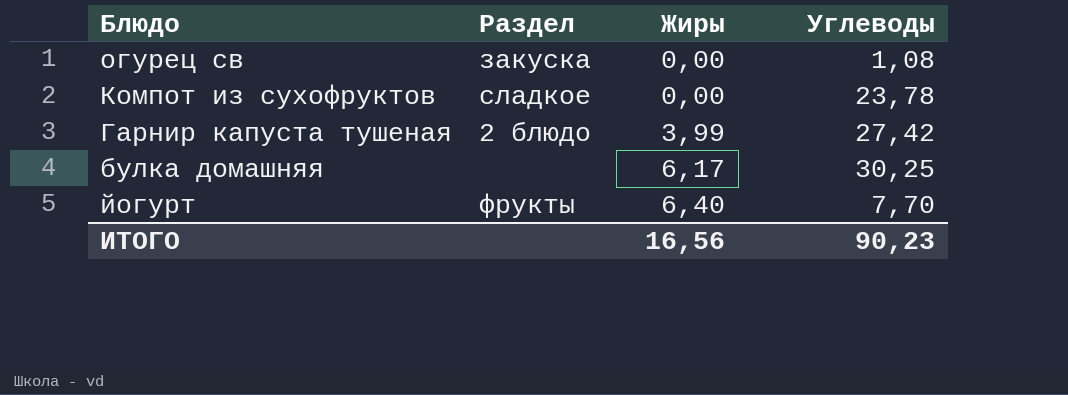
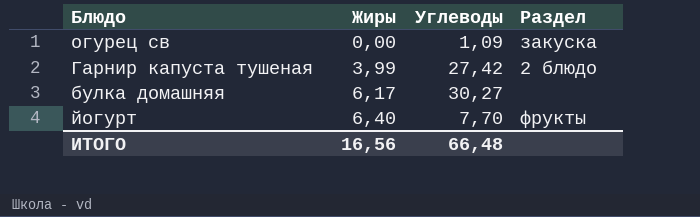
column Раздел | position: 2 -> 4
row Компот из сухофруктов: сладкое | 0,00 | 23,78 -> none
огурец св | Углеводы: 1,08 -> 1,09
булка домашняя | Углеводы: 30,25 -> 30,27
ИТОГО | Углеводы: 90,23 -> 66,48

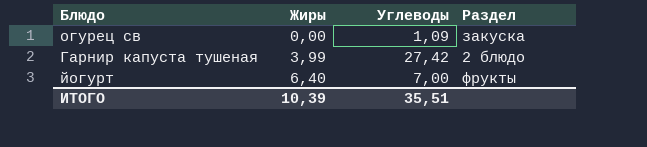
row булка домашняя: 6,17 | 30,27 | none -> none
йогурт | Углеводы: 7,70 -> 7,00
ИТОГО | Жиры: 16,56 -> 10,39
ИТОГО | Углеводы: 66,48 -> 35,51

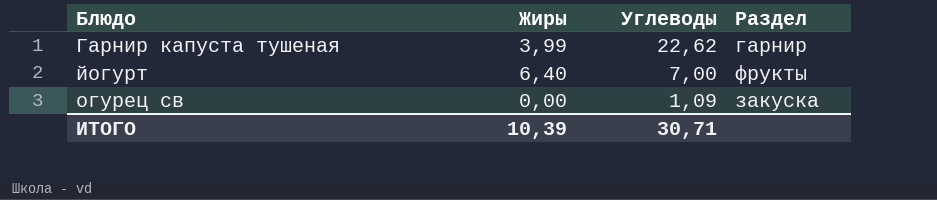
row order: Жиры ascending -> Блюдо ascending
Гарнир капуста тушеная | Углеводы: 27,42 -> 22,62
Гарнир капуста тушеная | Раздел: 2 блюдо -> гарнир
ИТОГО | Углеводы: 35,51 -> 30,71

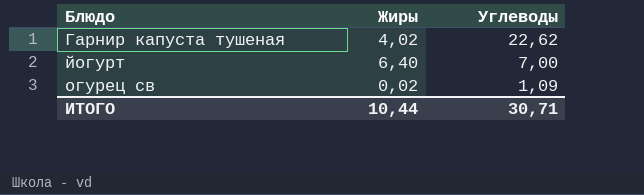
column Раздел | position: 4 -> none
Гарнир капуста тушеная | Жиры: 3,99 -> 4,02
огурец св | Жиры: 0,00 -> 0,02
ИТОГО | Жиры: 10,39 -> 10,44

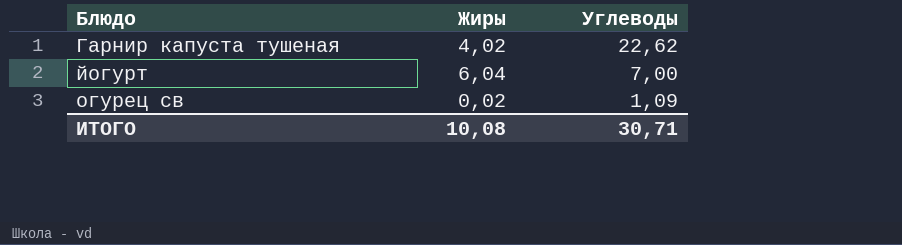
йогурт | Жиры: 6,40 -> 6,04
ИТОГО | Жиры: 10,44 -> 10,08

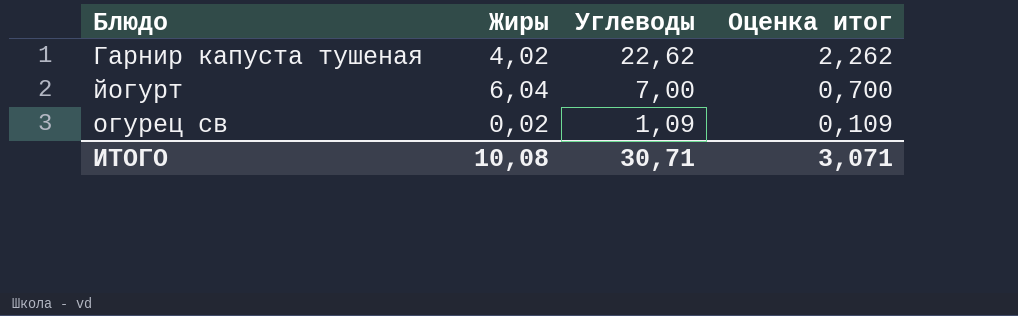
column Оценка итог | formula: none -> [Углеводы] * 0,1

